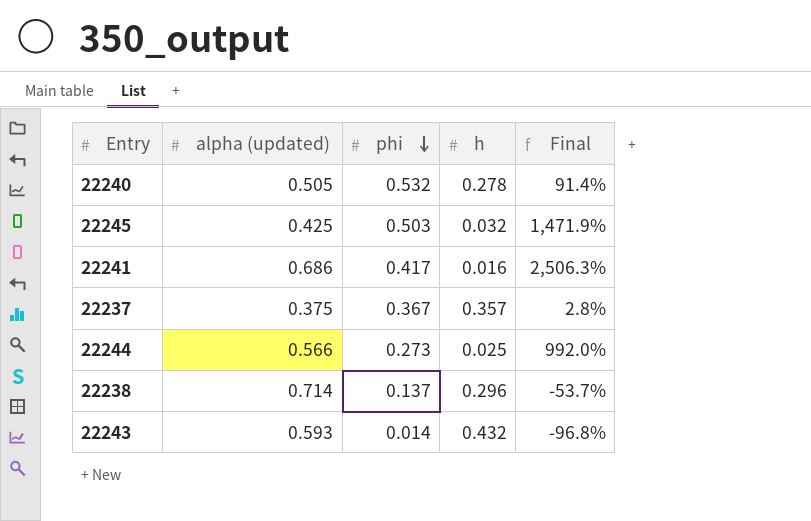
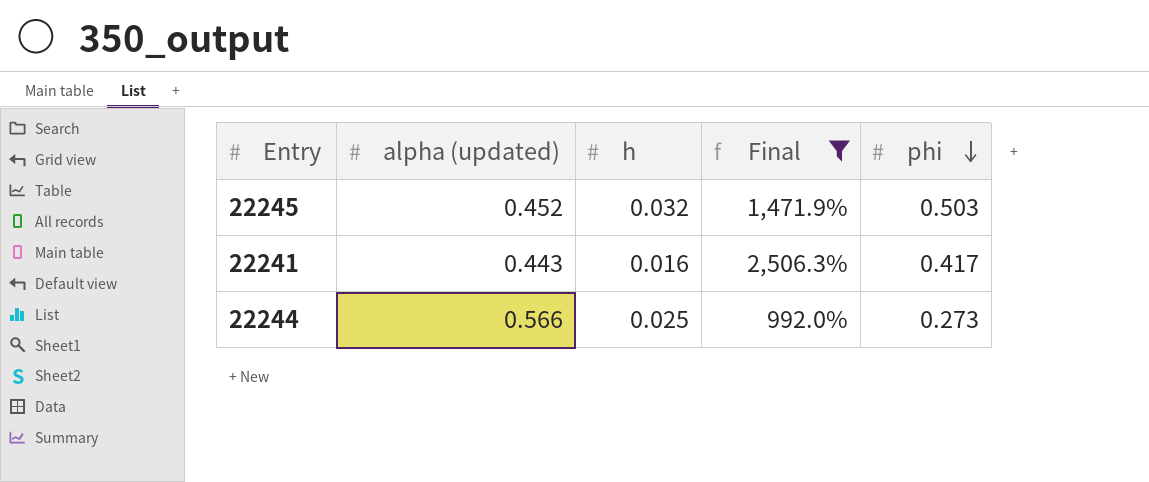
filter: none -> Final >= 992.0%
column phi | position: 3 -> 5
22245 | alpha (updated): 0.425 -> 0.452
22241 | alpha (updated): 0.686 -> 0.443

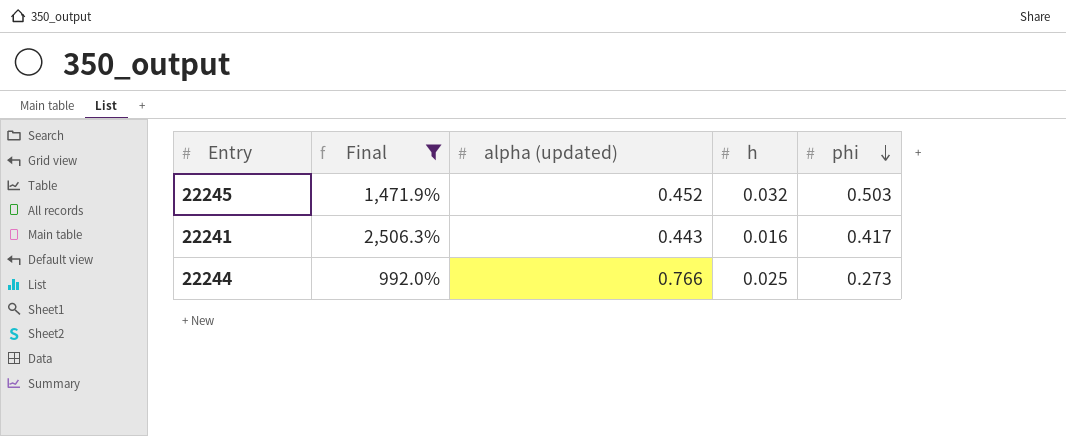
column Final | position: 4 -> 2
22244 | alpha (updated): 0.566 -> 0.766

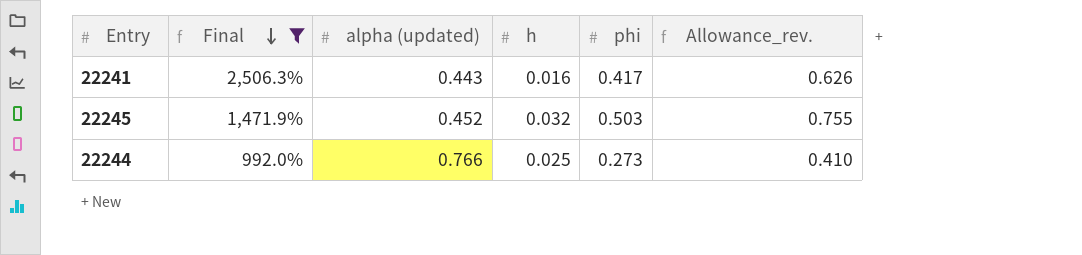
row order: phi descending -> Final descending
column Allowance_rev. | formula: none -> [phi] * 1.5

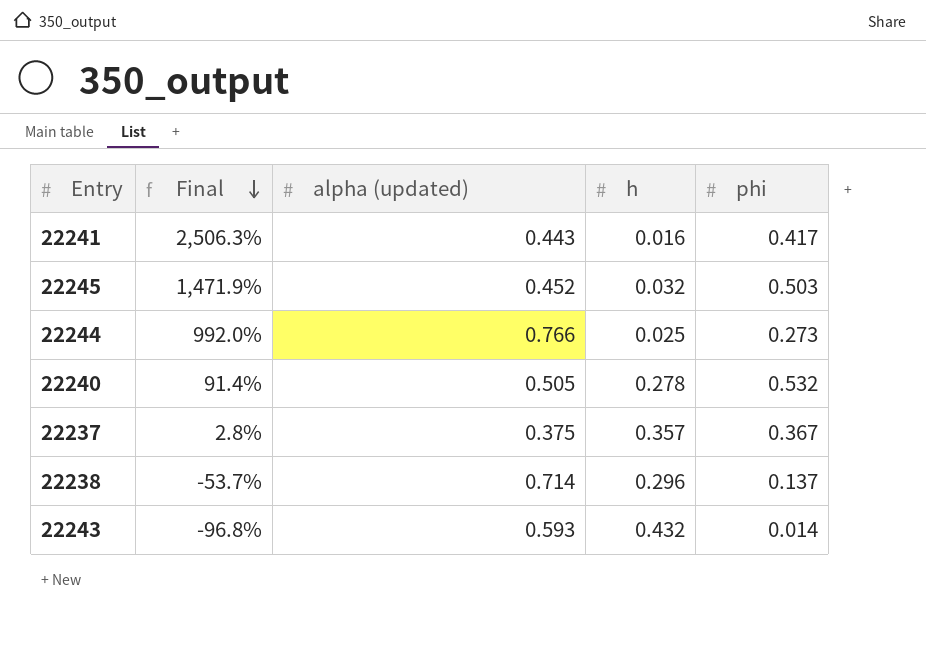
filter: Final >= 992.0% -> none
column Allowance_rev. | formula: [phi] * 1.5 -> none

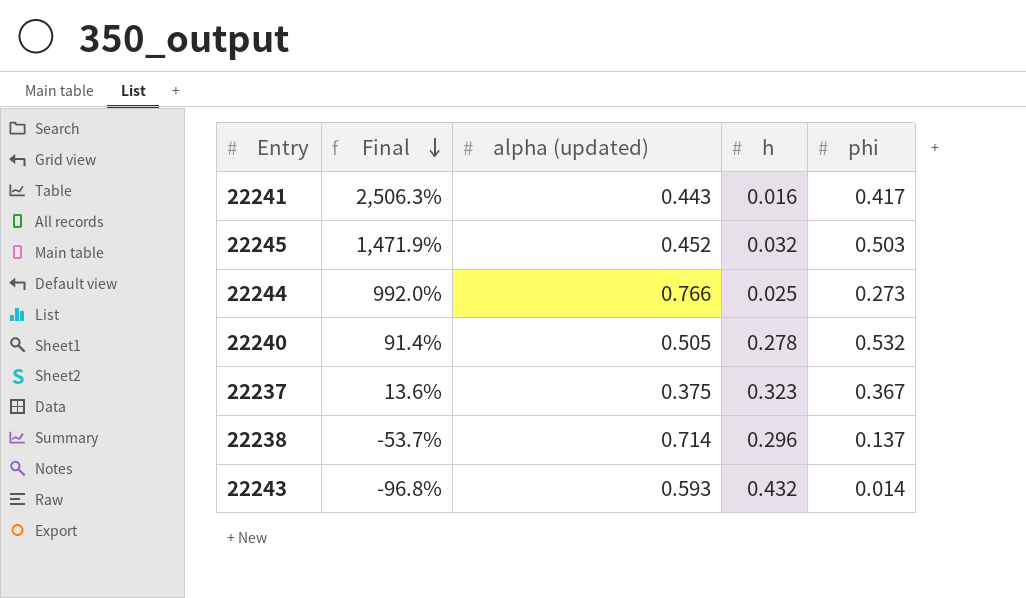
22237 | Final: 2.8% -> 13.6%
22237 | h: 0.357 -> 0.323

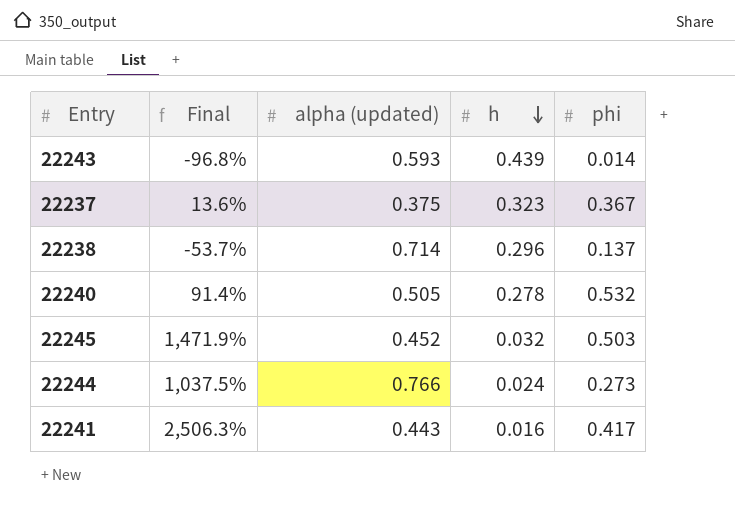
row order: Final descending -> h descending
22243 | h: 0.432 -> 0.439
22244 | Final: 992.0% -> 1,037.5%
22244 | h: 0.025 -> 0.024

